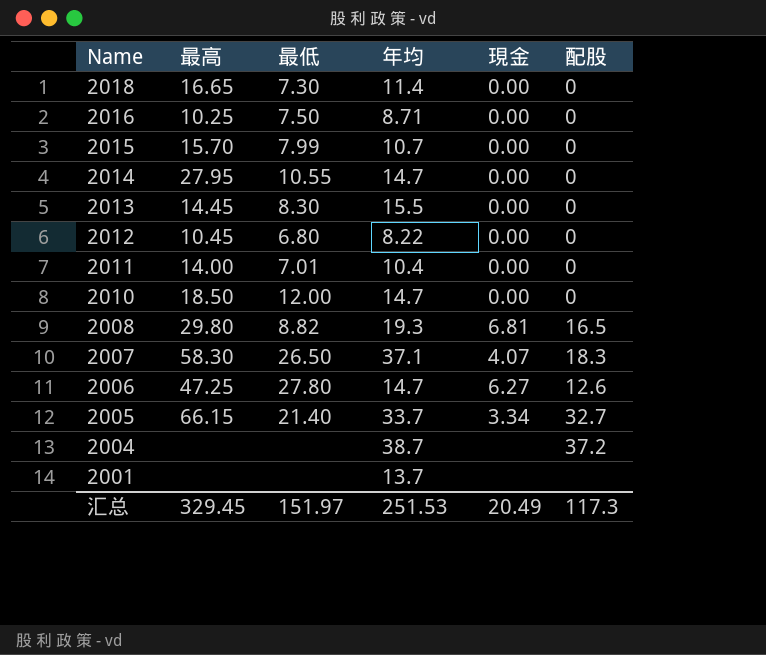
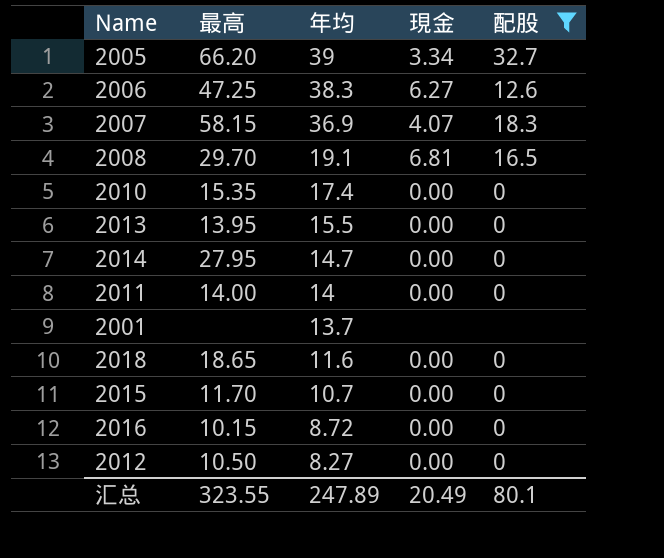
filter: none -> 配股 != 37.2
row order: Name descending -> 年均 descending
column 最低 | position: 3 -> none
2005 | 最高: 66.15 -> 66.20
2005 | 年均: 33.7 -> 39
2006 | 年均: 14.7 -> 38.3
2007 | 最高: 58.30 -> 58.15
2007 | 年均: 37.1 -> 36.9
2008 | 最高: 29.80 -> 29.70
2008 | 年均: 19.3 -> 19.1
2010 | 最高: 18.50 -> 15.35
2010 | 年均: 14.7 -> 17.4
2013 | 最高: 14.45 -> 13.95
2011 | 年均: 10.4 -> 14
2018 | 最高: 16.65 -> 18.65
2018 | 年均: 11.4 -> 11.6
2015 | 最高: 15.70 -> 11.70
2016 | 最高: 10.25 -> 10.15
2016 | 年均: 8.71 -> 8.72
2012 | 最高: 10.45 -> 10.50
2012 | 年均: 8.22 -> 8.27
汇总 | 最高: 329.45 -> 323.55
汇总 | 年均: 251.53 -> 247.89
汇总 | 配股: 117.3 -> 80.1

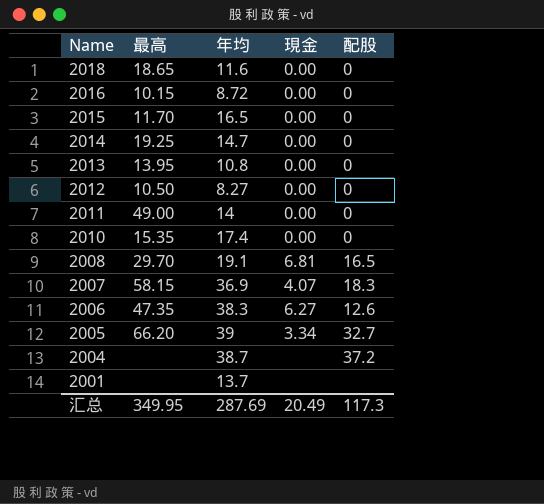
filter: 配股 != 37.2 -> none
row order: 年均 descending -> Name descending
2015 | 年均: 10.7 -> 16.5
2014 | 最高: 27.95 -> 19.25
2013 | 年均: 15.5 -> 10.8
2011 | 最高: 14.00 -> 49.00
2006 | 最高: 47.25 -> 47.35
汇总 | 最高: 323.55 -> 349.95
汇总 | 年均: 247.89 -> 287.69
汇总 | 配股: 80.1 -> 117.3

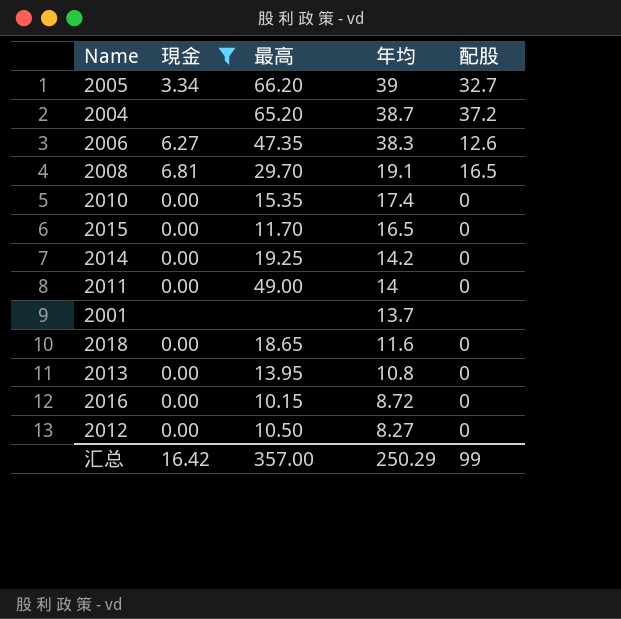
filter: none -> 現金 != 4.07
row order: Name descending -> 年均 descending
column 現金 | position: 4 -> 2
2004 | 最高: none -> 65.20
2014 | 年均: 14.7 -> 14.2
汇总 | 現金: 20.49 -> 16.42
汇总 | 最高: 349.95 -> 357.00
汇总 | 年均: 287.69 -> 250.29
汇总 | 配股: 117.3 -> 99

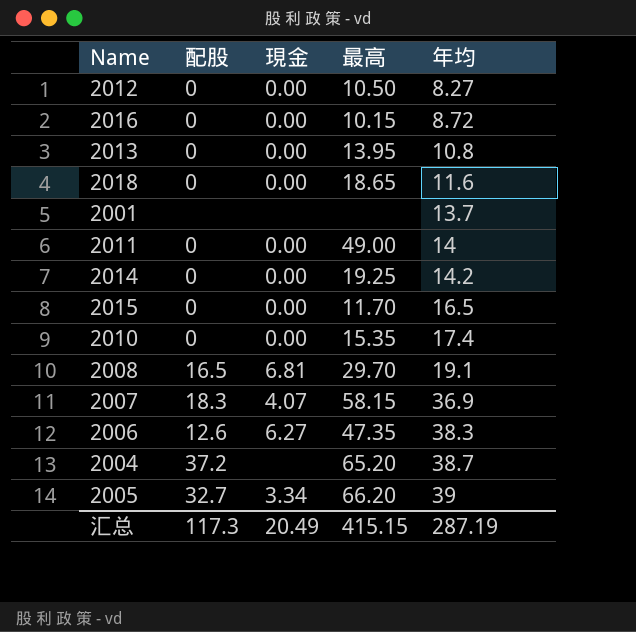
filter: 現金 != 4.07 -> none
row order: 年均 descending -> 年均 ascending
column 配股 | position: 5 -> 2
汇总 | 配股: 99 -> 117.3
汇总 | 現金: 16.42 -> 20.49
汇总 | 最高: 357.00 -> 415.15
汇总 | 年均: 250.29 -> 287.19

